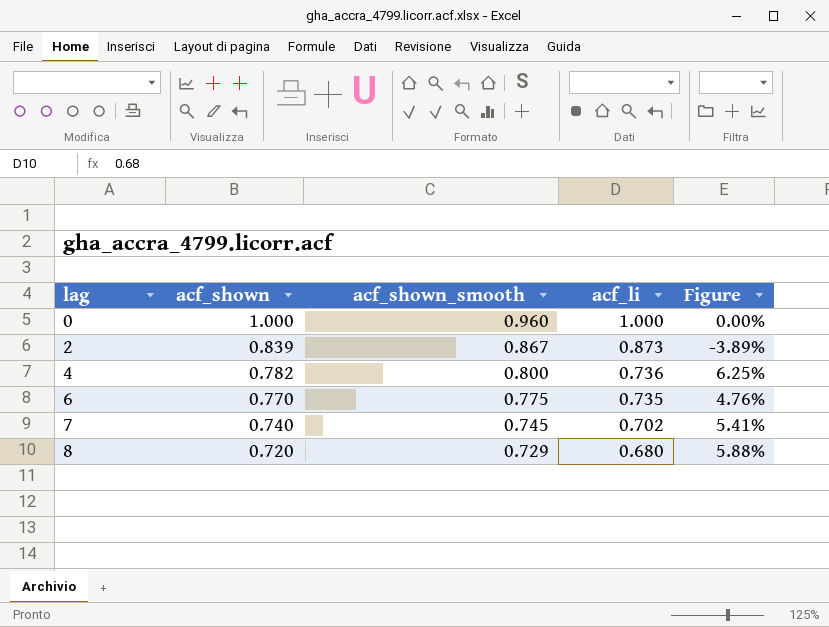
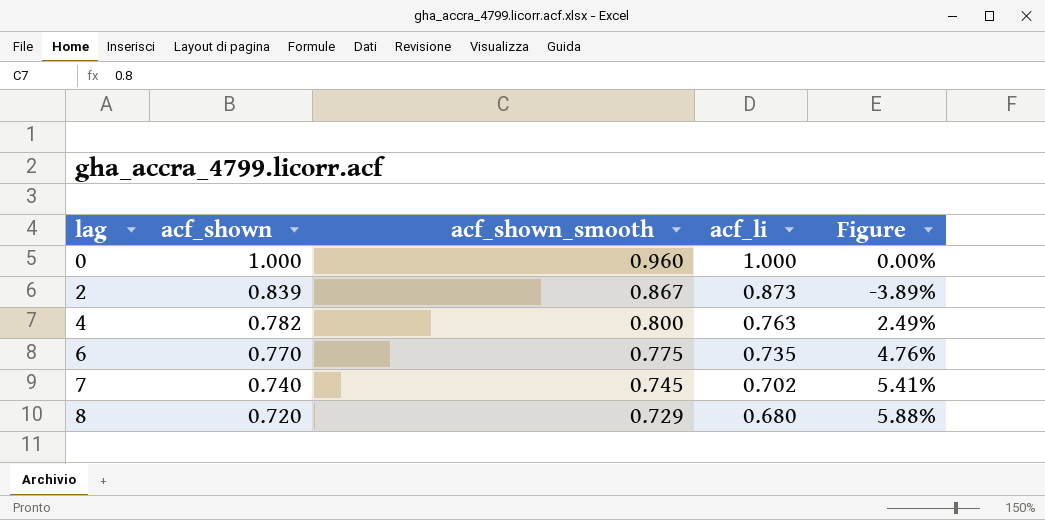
4 | acf_li: 0.736 -> 0.763
4 | Figure: 6.25% -> 2.49%

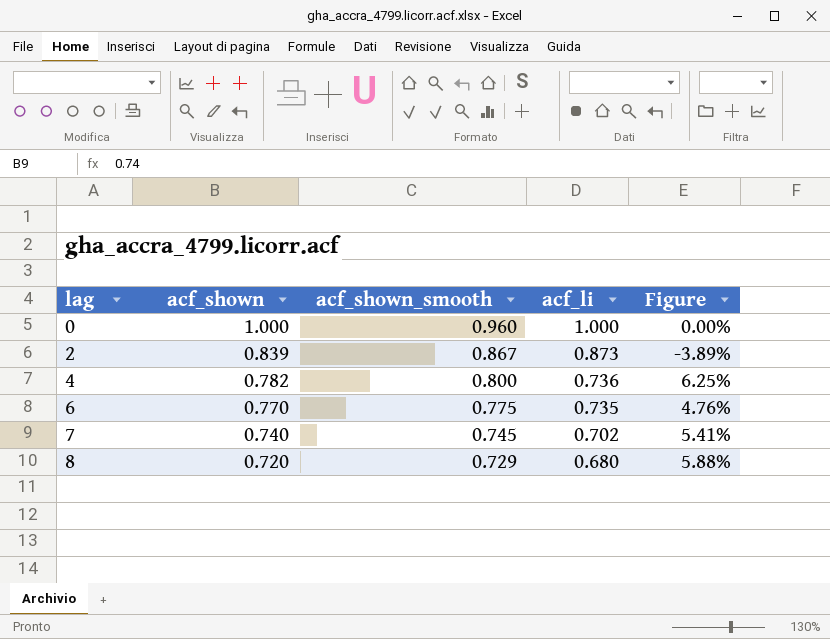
4 | acf_li: 0.763 -> 0.736
4 | Figure: 2.49% -> 6.25%

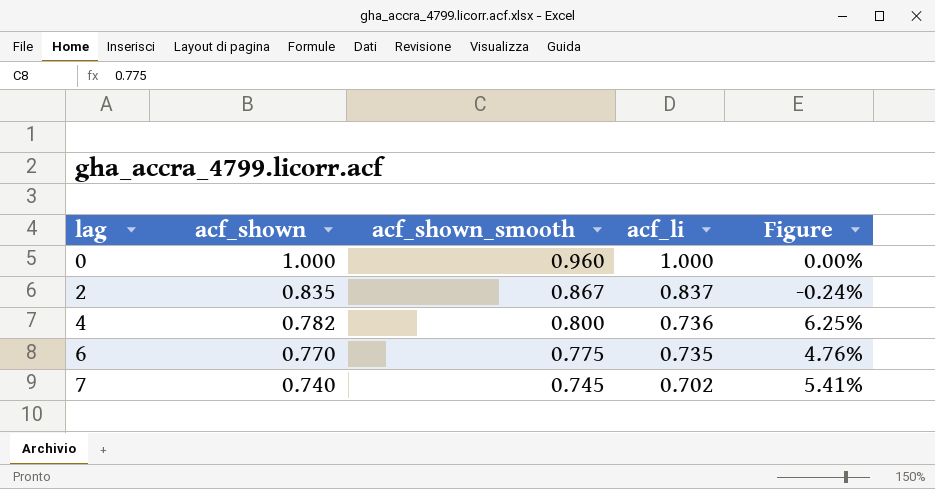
row 8: 0.720 | 0.729 | 0.680 | 5.88% -> none
2 | acf_shown: 0.839 -> 0.835
2 | acf_li: 0.873 -> 0.837
2 | Figure: -3.89% -> -0.24%

